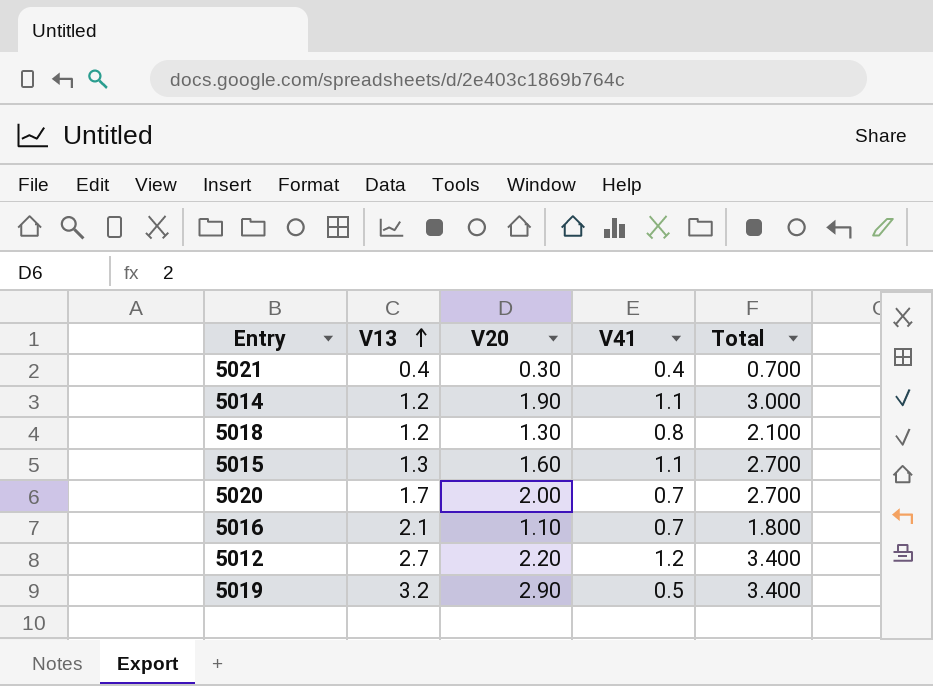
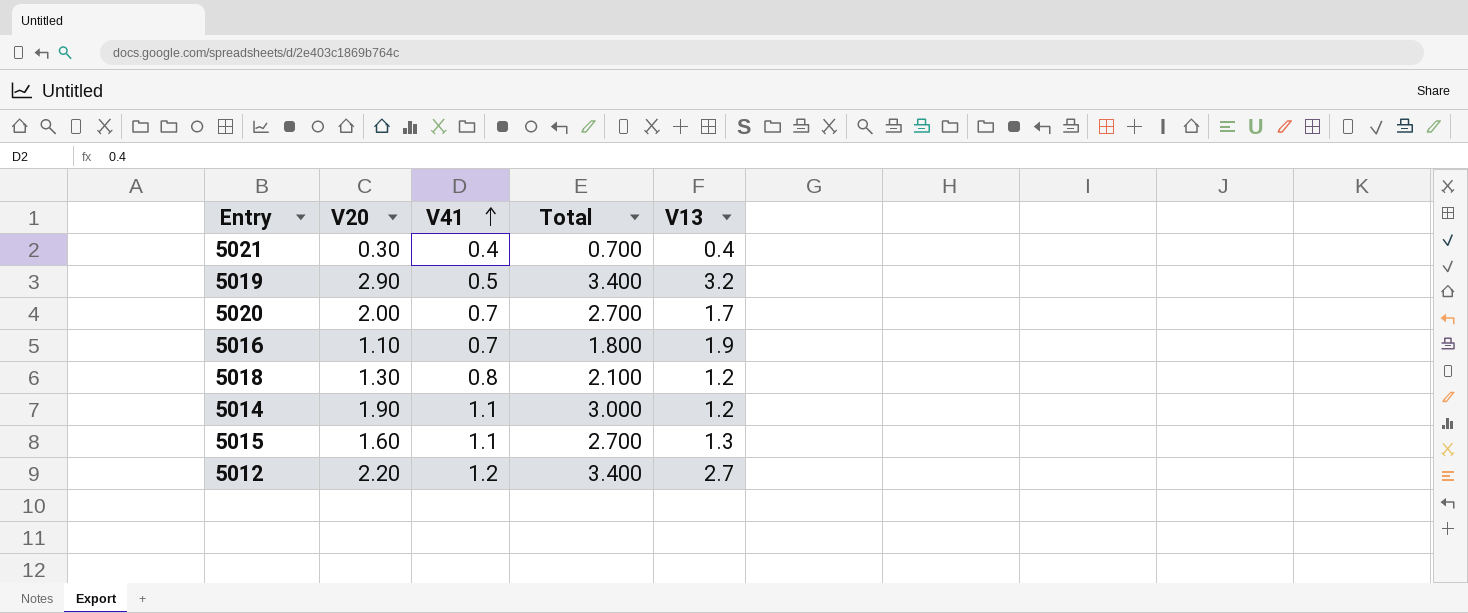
row order: V13 ascending -> V41 ascending
column V13 | position: 2 -> 5
5016 | V13: 2.1 -> 1.9

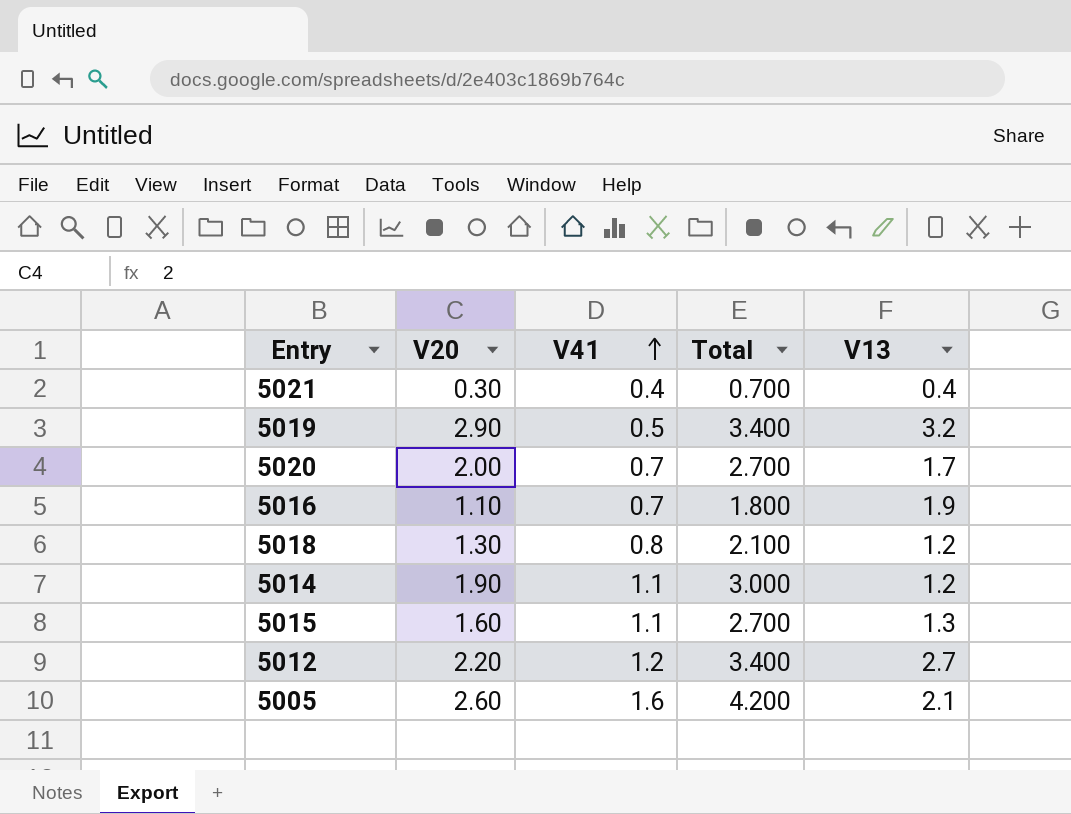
row 5005: none -> 2.60 | 1.6 | 4.200 | 2.1

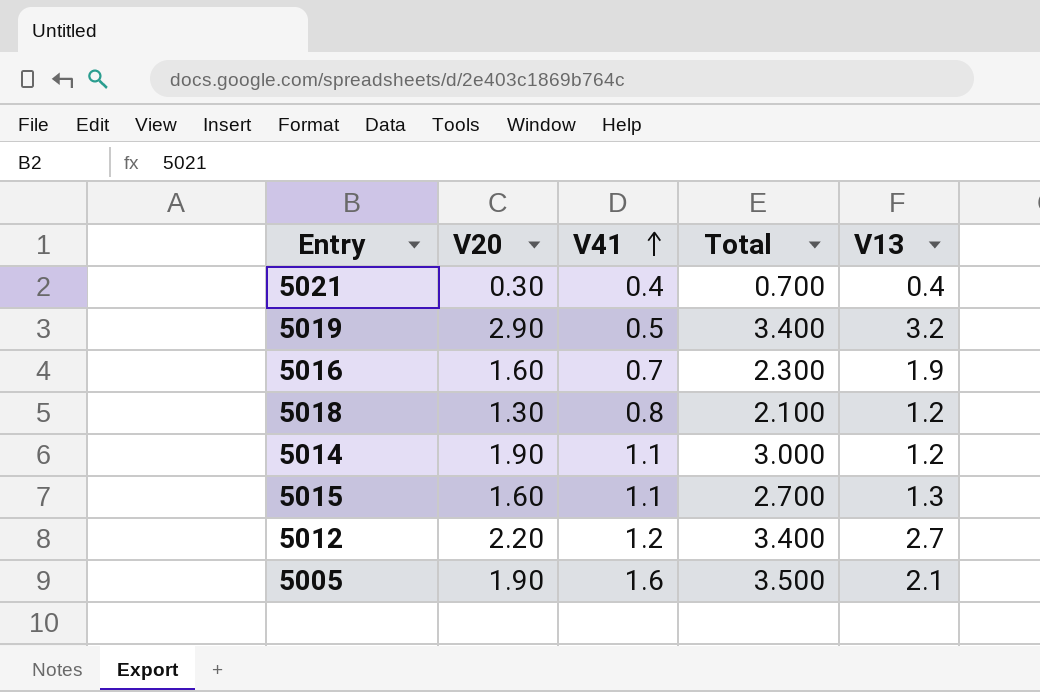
row 5020: 2.00 | 0.7 | 2.700 | 1.7 -> none
5016 | V20: 1.10 -> 1.60
5016 | Total: 1.800 -> 2.300
5005 | V20: 2.60 -> 1.90
5005 | Total: 4.200 -> 3.500

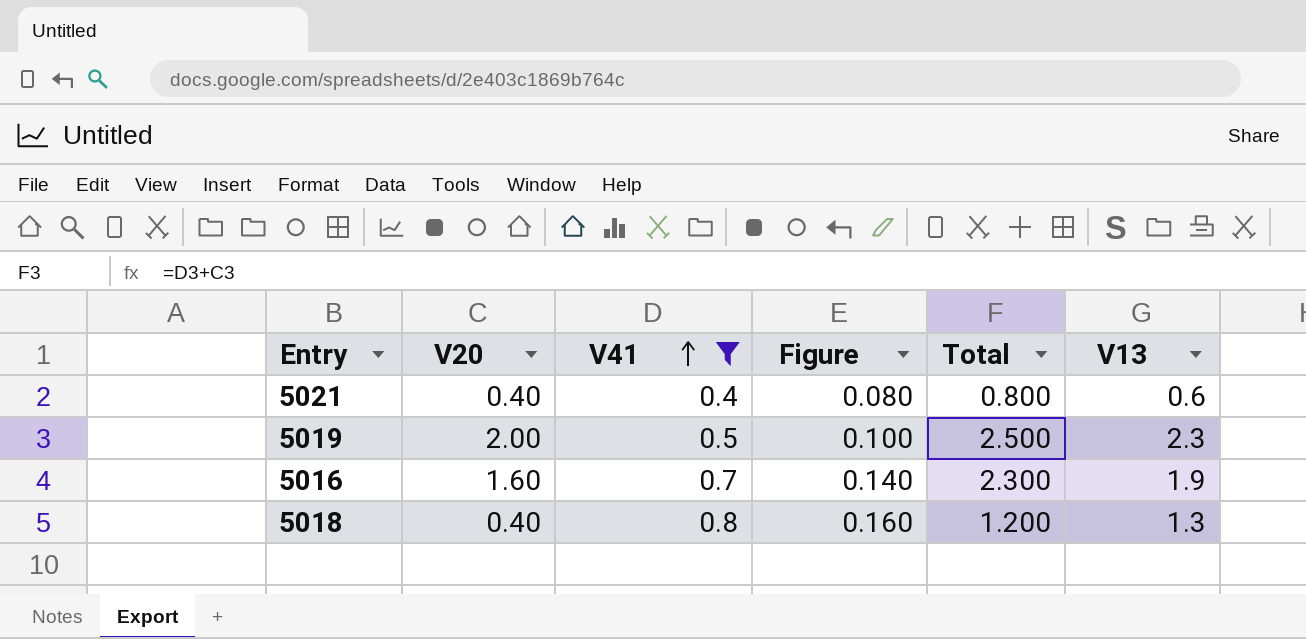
filter: none -> V41 <= 0.8
column Figure | formula: none -> [V41] * 0.2
5021 | V20: 0.30 -> 0.40
5021 | Total: 0.700 -> 0.800
5021 | V13: 0.4 -> 0.6
5019 | V20: 2.90 -> 2.00
5019 | Total: 3.400 -> 2.500
5019 | V13: 3.2 -> 2.3
5018 | V20: 1.30 -> 0.40
5018 | Total: 2.100 -> 1.200
5018 | V13: 1.2 -> 1.3

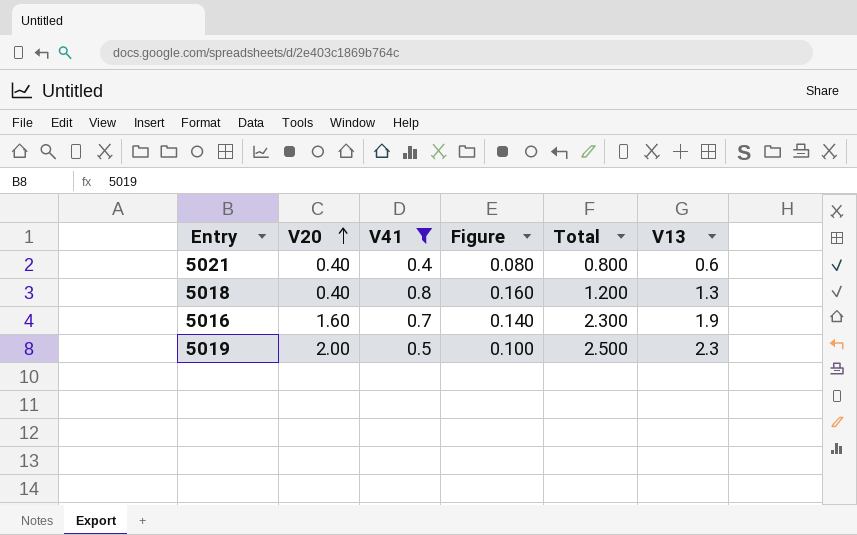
row order: V41 ascending -> V20 ascending

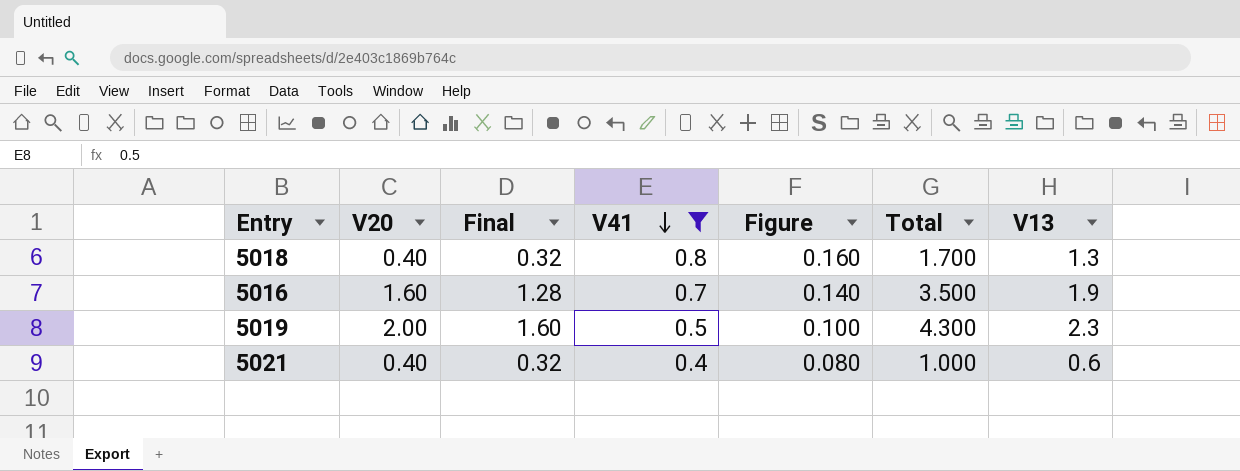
row order: V20 ascending -> V41 descending
column Final | formula: none -> [V20] * 0.8
column Total | formula: [V20] + [V41] -> [V20] + [V13]

